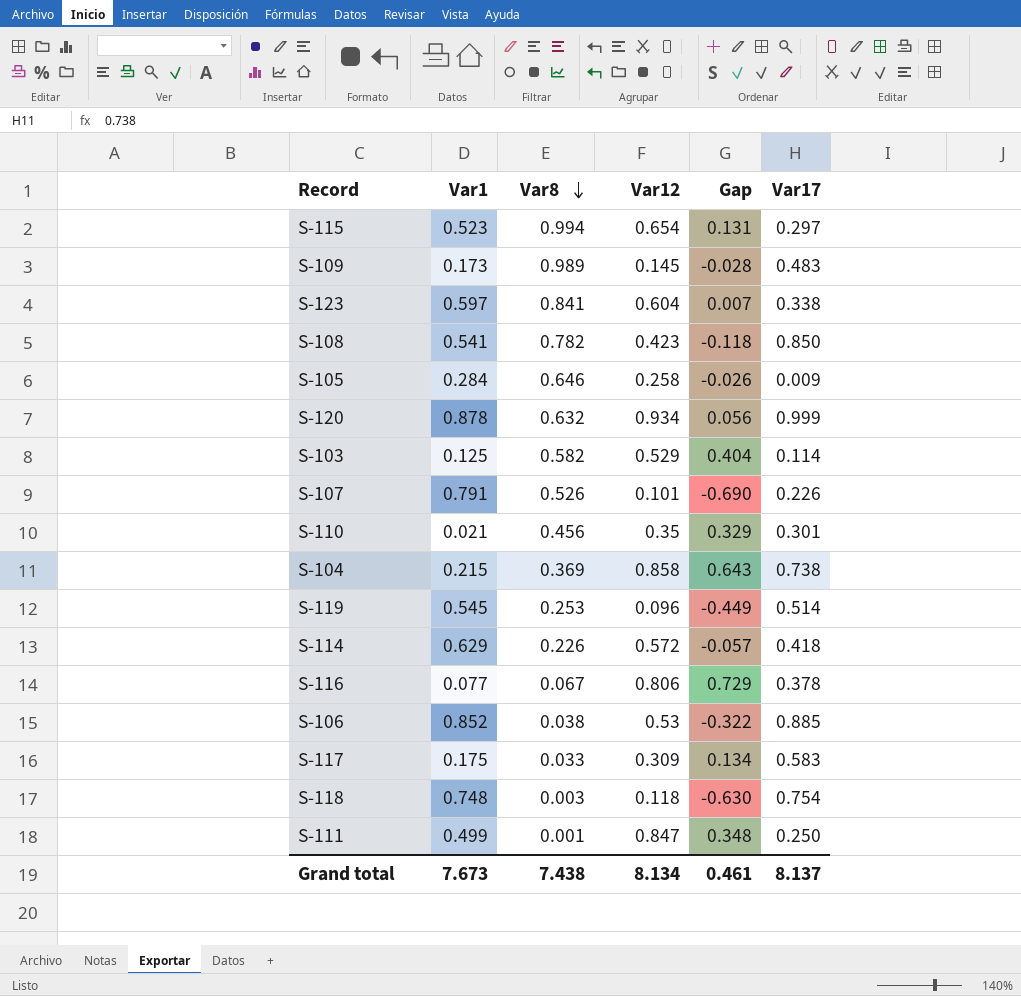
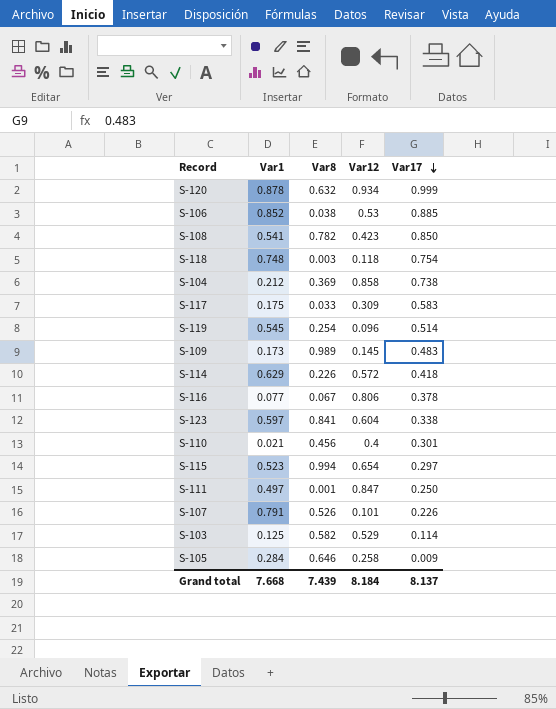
row order: Var8 descending -> Var17 descending
column Gap | formula: [Var12] - [Var1] -> none
S-104 | Var1: 0.215 -> 0.212
S-119 | Var8: 0.253 -> 0.254
S-110 | Var12: 0.35 -> 0.4
S-111 | Var1: 0.499 -> 0.497
Grand total | Var1: 7.673 -> 7.668
Grand total | Var8: 7.438 -> 7.439
Grand total | Var12: 8.134 -> 8.184

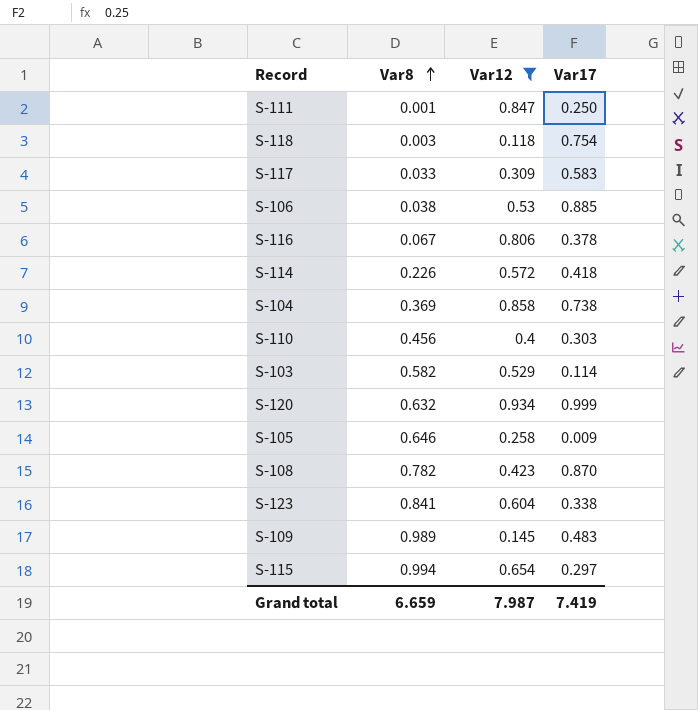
filter: none -> Var12 >= 0.118
row order: Var17 descending -> Var8 ascending
column Var1 | position: 2 -> none
S-110 | Var17: 0.301 -> 0.303
S-108 | Var17: 0.850 -> 0.870
Grand total | Var8: 7.439 -> 6.659
Grand total | Var12: 8.184 -> 7.987
Grand total | Var17: 8.137 -> 7.419

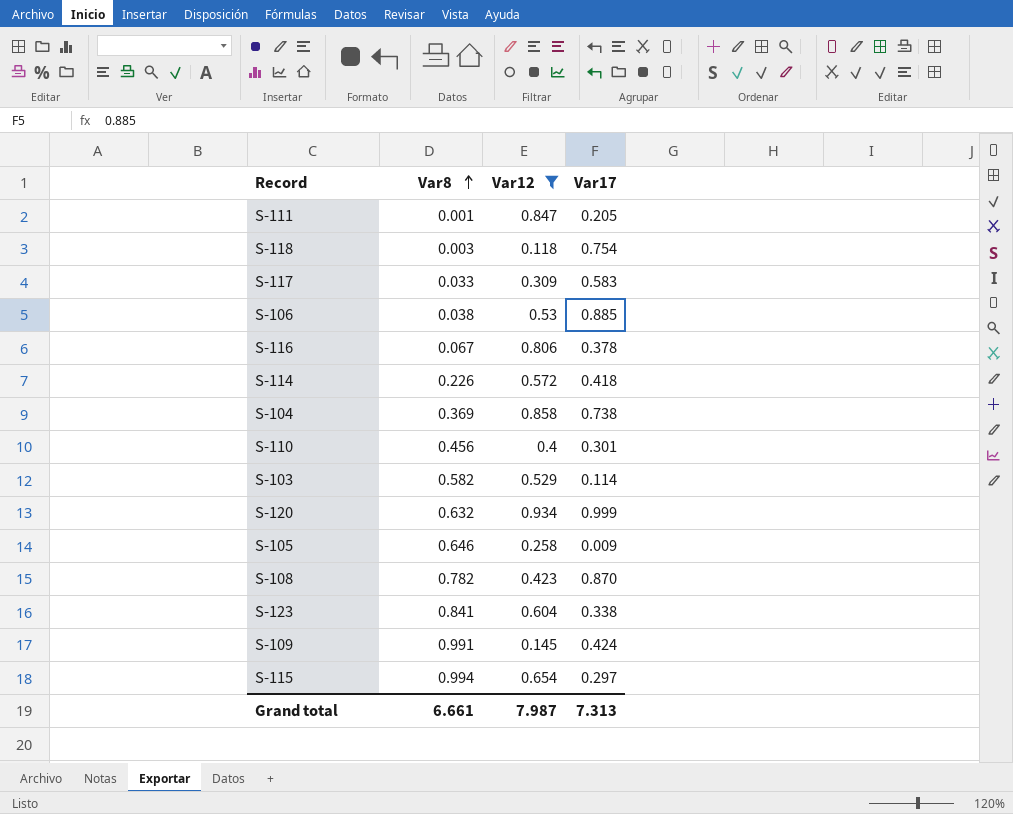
S-111 | Var17: 0.250 -> 0.205
S-110 | Var17: 0.303 -> 0.301
S-109 | Var8: 0.989 -> 0.991
S-109 | Var17: 0.483 -> 0.424
Grand total | Var8: 6.659 -> 6.661
Grand total | Var17: 7.419 -> 7.313

